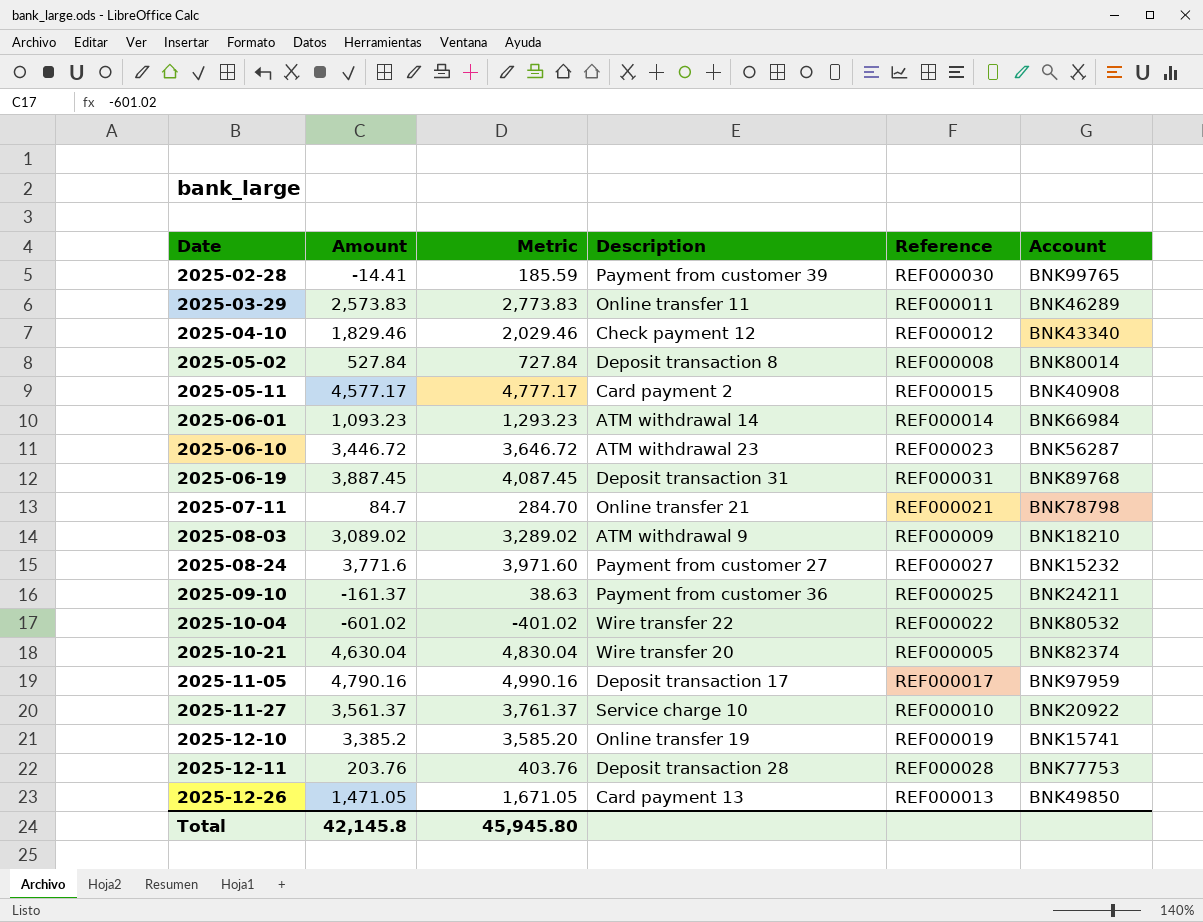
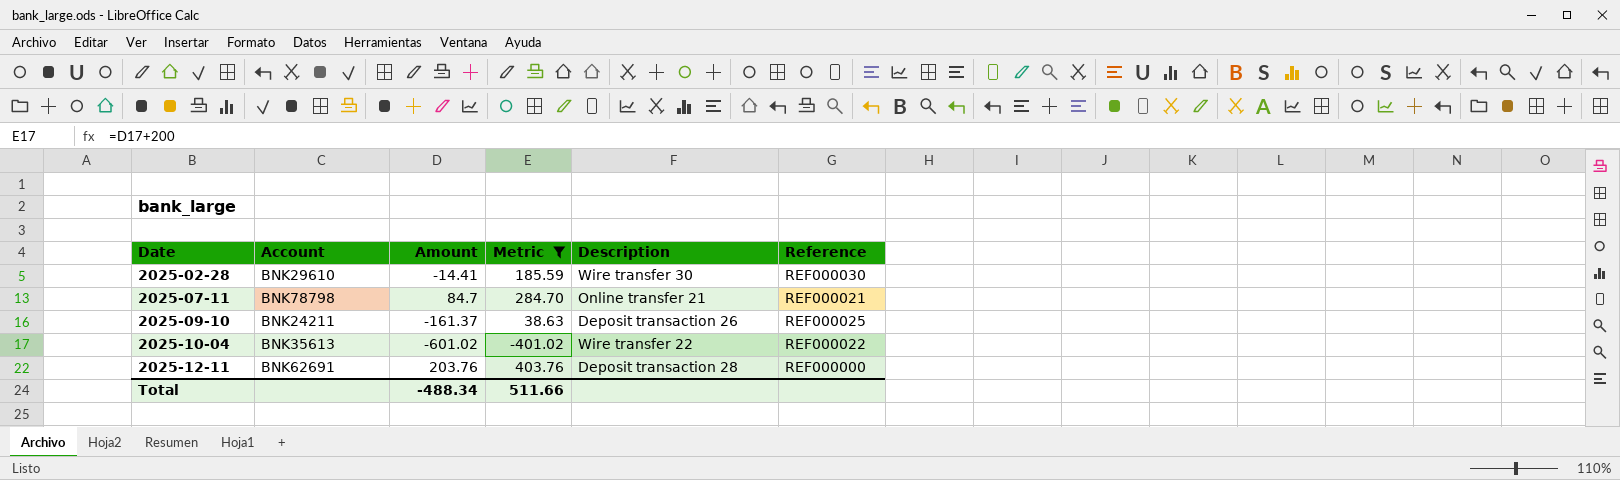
filter: none -> Metric <= 403.76
column Account | position: 6 -> 2
2025-02-28 | Account: BNK99765 -> BNK29610
2025-02-28 | Description: Payment from customer 39 -> Wire transfer 30
2025-09-10 | Description: Payment from customer 36 -> Deposit transaction 26
2025-10-04 | Account: BNK80532 -> BNK35613
2025-12-11 | Account: BNK77753 -> BNK62691
2025-12-11 | Reference: REF000028 -> REF000000
Total | Amount: 42,145.8 -> -488.34
Total | Metric: 45,945.80 -> 511.66

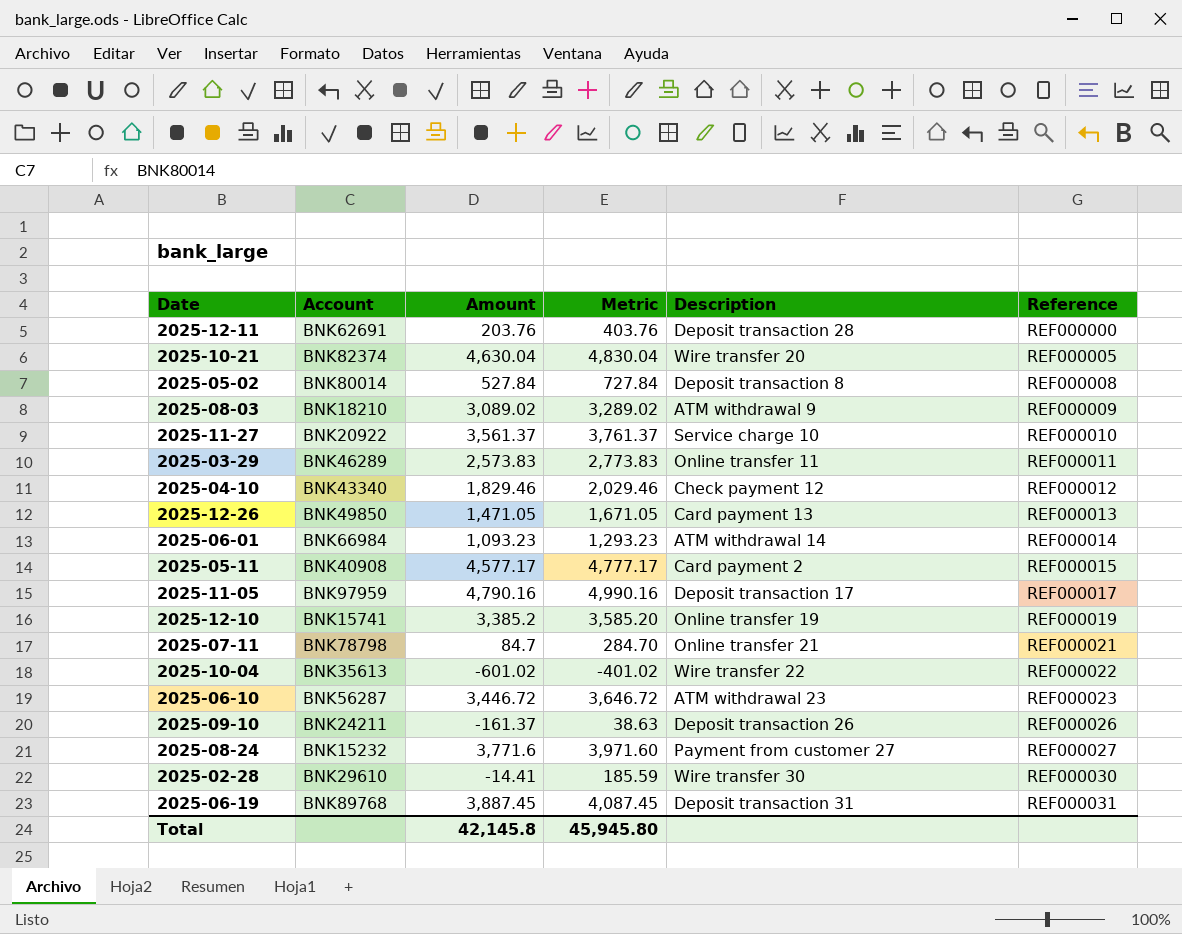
filter: Metric <= 403.76 -> none
row order: Date ascending -> Reference ascending
2025-09-10 | Reference: REF000025 -> REF000026
Total | Amount: -488.34 -> 42,145.8
Total | Metric: 511.66 -> 45,945.80

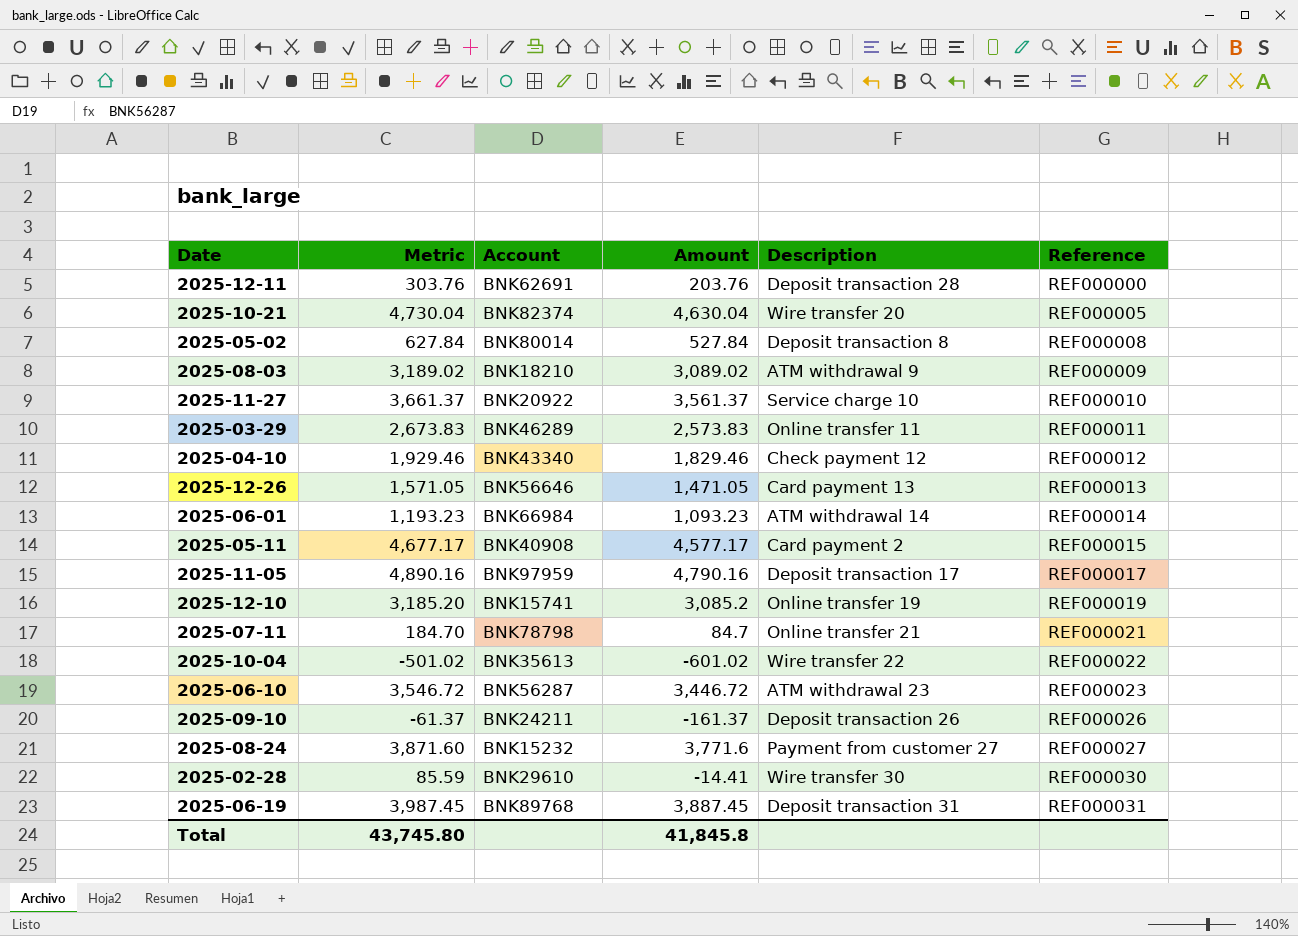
column Metric | formula: [Amount] + 200 -> [Amount] + 100
column Metric | position: 4 -> 2
2025-12-26 | Account: BNK49850 -> BNK56646
2025-12-10 | Amount: 3,385.2 -> 3,085.2
Total | Metric: 45,945.80 -> 43,745.80
Total | Amount: 42,145.8 -> 41,845.8

